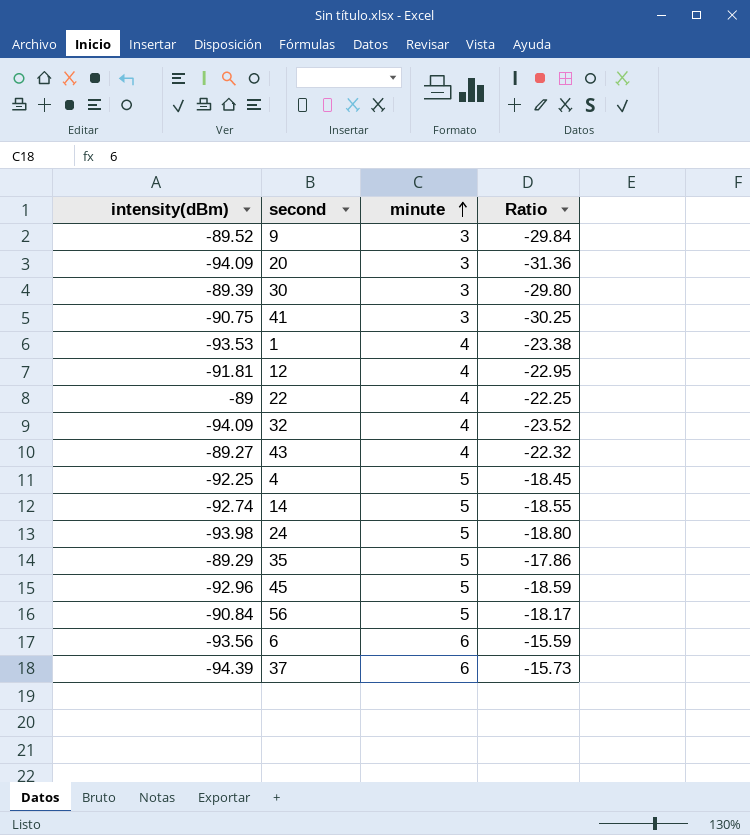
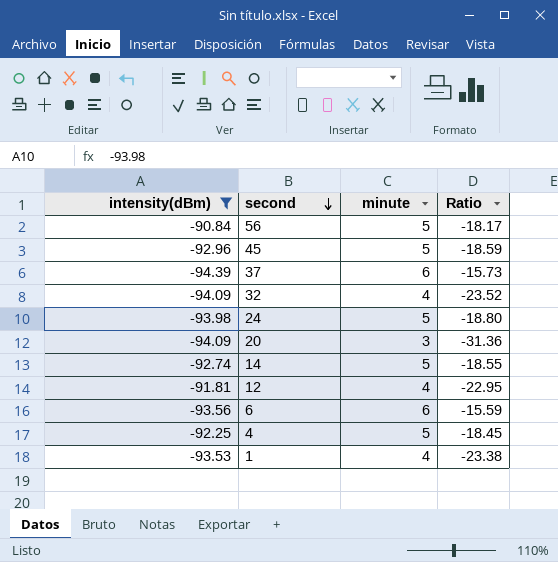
filter: none -> intensity(dBm) <= -90.84
row order: minute ascending -> second descending

